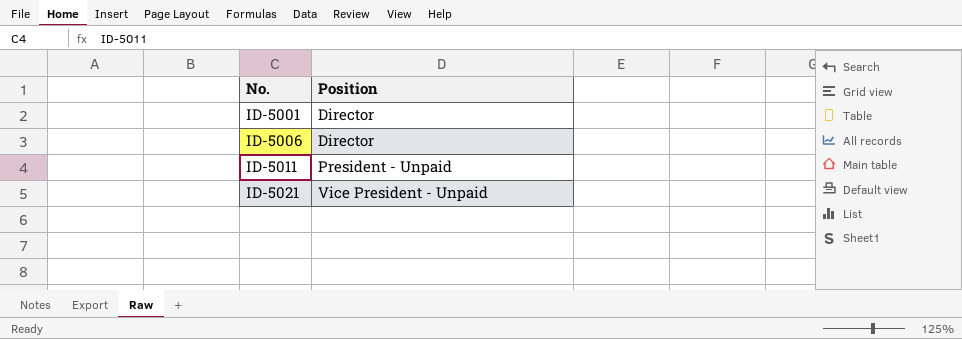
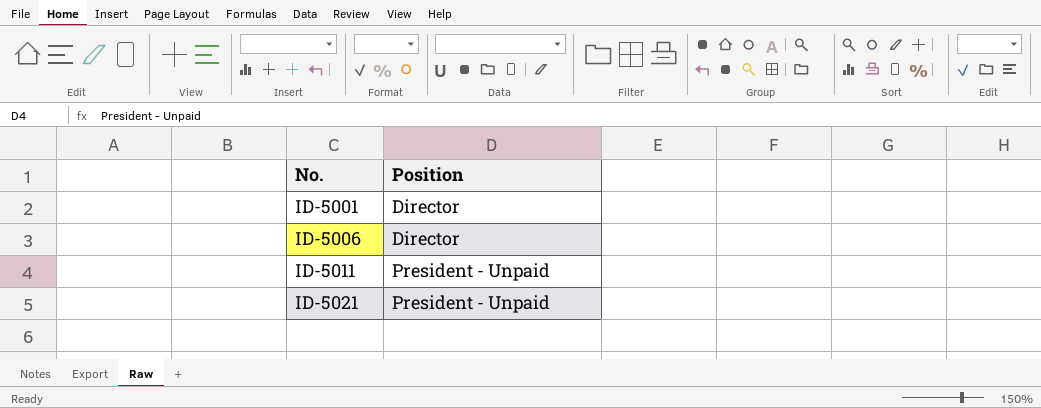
ID-5021 | Position: Vice President - Unpaid -> President - Unpaid

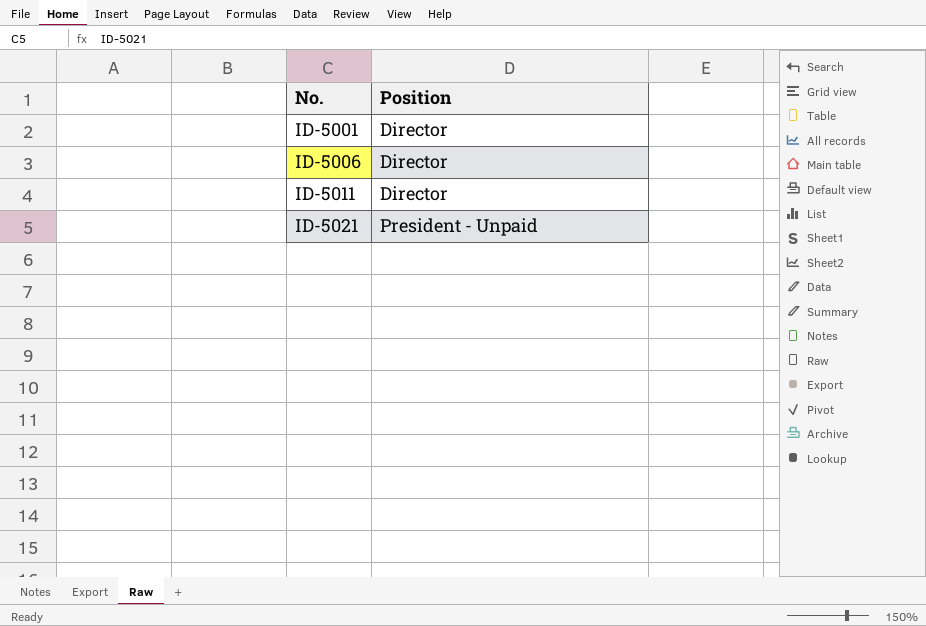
ID-5011 | Position: President - Unpaid -> Director

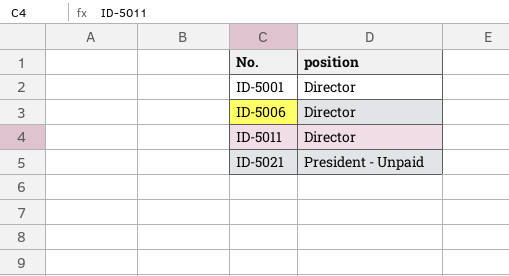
column name: Position -> position

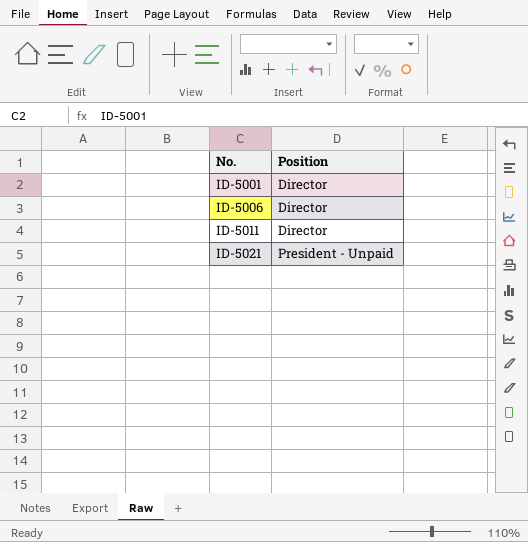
column name: position -> Position

